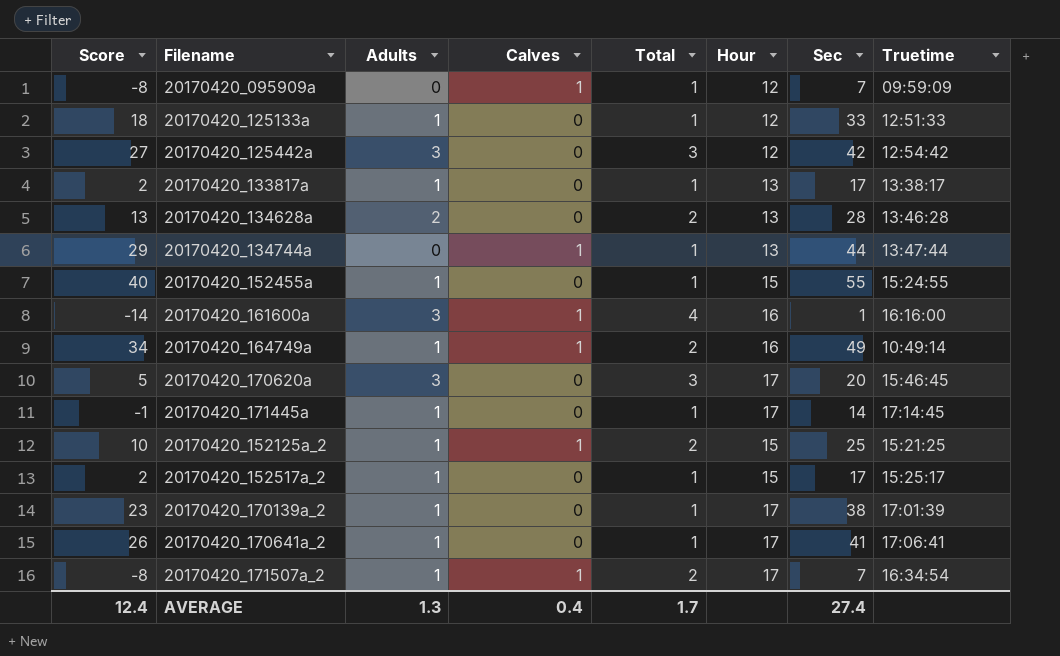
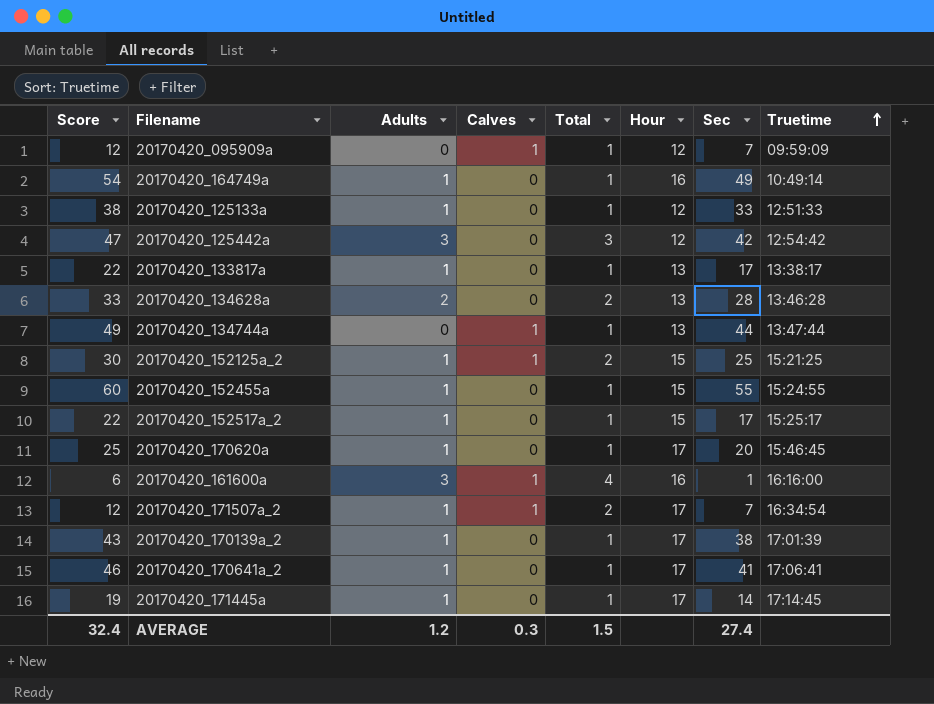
row order: none -> Truetime ascending
column Score | formula: [Sec] - 15 -> [Sec] + 5
20170420_164749a | Calves: 1 -> 0
20170420_164749a | Total: 2 -> 1
20170420_170620a | Adults: 3 -> 1
20170420_170620a | Total: 3 -> 1
AVERAGE | Score: 12.4 -> 32.4
AVERAGE | Adults: 1.3 -> 1.2
AVERAGE | Calves: 0.4 -> 0.3
AVERAGE | Total: 1.7 -> 1.5

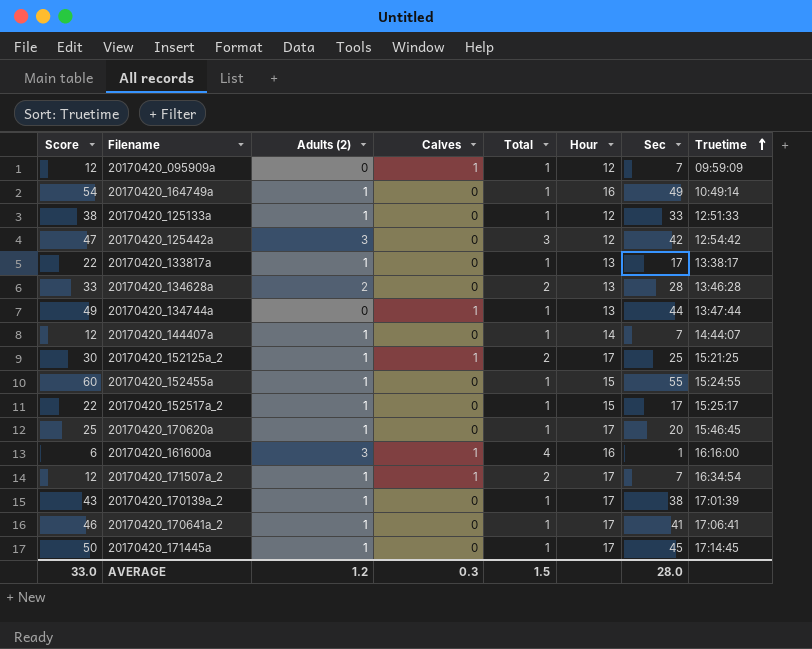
column name: Adults -> Adults (2)
row 20170420_144407a: none -> 12 | 1 | 0 | 1 | 14 | 7 | 14:44:07
20170420_152125a_2 | Hour: 15 -> 17
20170420_171445a | Score: 19 -> 50
20170420_171445a | Sec: 14 -> 45
AVERAGE | Score: 32.4 -> 33.0
AVERAGE | Sec: 27.4 -> 28.0

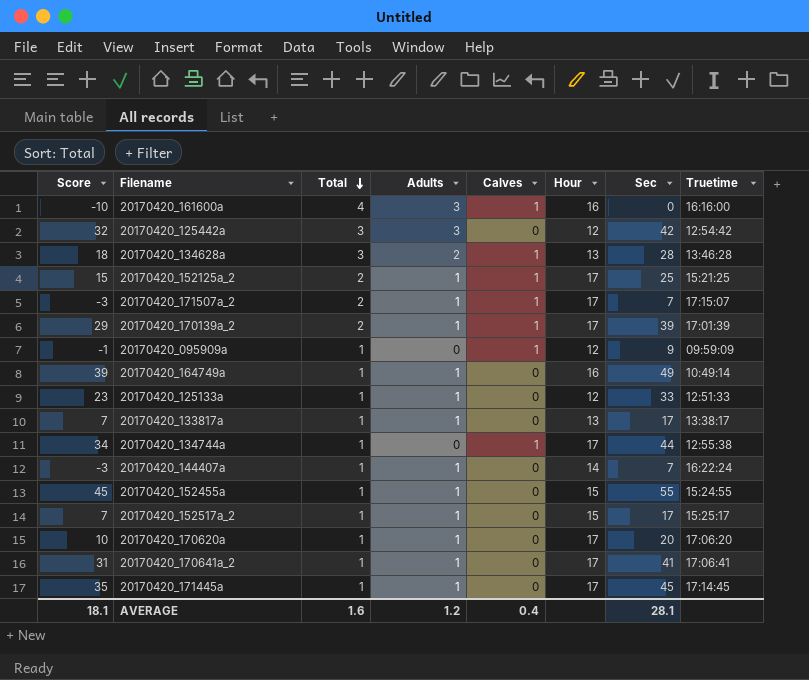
row order: Truetime ascending -> Total descending
column Score | formula: [Sec] + 5 -> [Sec] - 10
column Total | position: 5 -> 3
column name: Adults (2) -> Adults
20170420_161600a | Sec: 1 -> 0
20170420_134628a | Total: 2 -> 3
20170420_134628a | Calves: 0 -> 1
20170420_171507a_2 | Truetime: 16:34:54 -> 17:15:07
20170420_170139a_2 | Total: 1 -> 2
20170420_170139a_2 | Calves: 0 -> 1
20170420_170139a_2 | Sec: 38 -> 39
20170420_095909a | Sec: 7 -> 9
20170420_134744a | Hour: 13 -> 17
20170420_134744a | Truetime: 13:47:44 -> 12:55:38
20170420_144407a | Truetime: 14:44:07 -> 16:22:24
20170420_170620a | Truetime: 15:46:45 -> 17:06:20
AVERAGE | Score: 33.0 -> 18.1
AVERAGE | Total: 1.5 -> 1.6
AVERAGE | Calves: 0.3 -> 0.4
AVERAGE | Sec: 28.0 -> 28.1

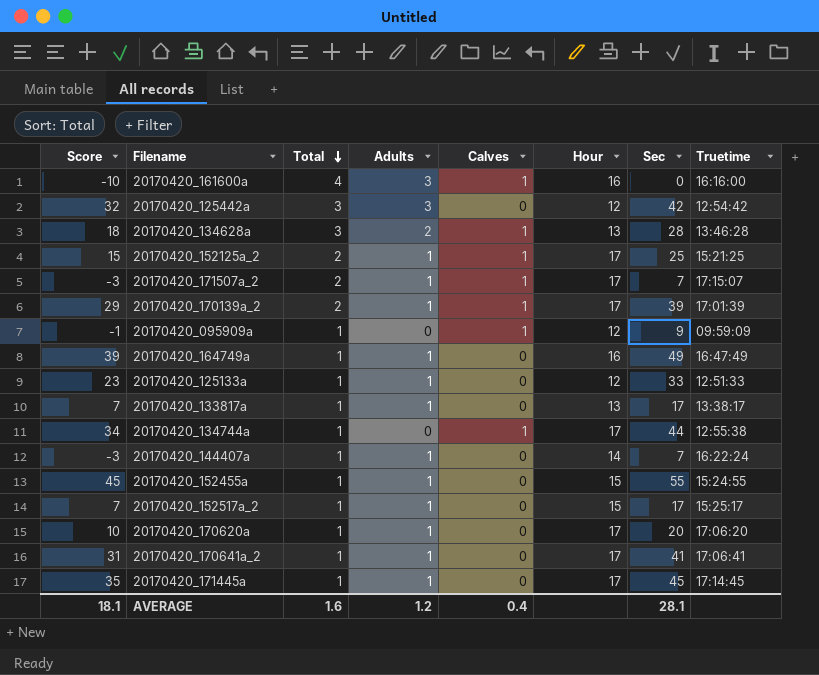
20170420_164749a | Truetime: 10:49:14 -> 16:47:49

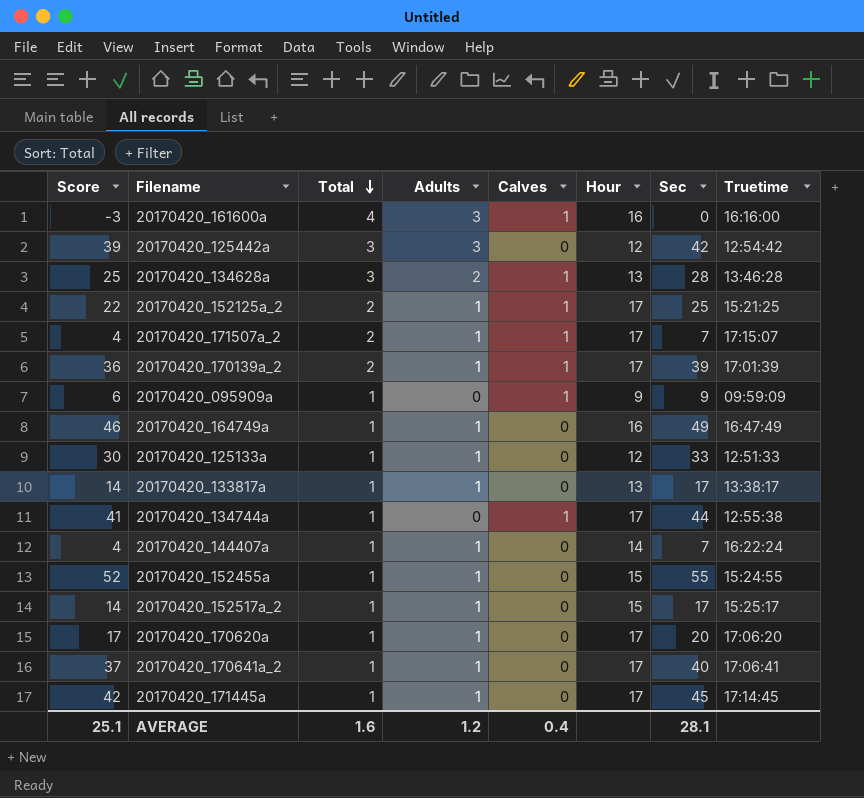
column Score | formula: [Sec] - 10 -> [Sec] - 3
20170420_095909a | Hour: 12 -> 9
20170420_170641a_2 | Sec: 41 -> 40
AVERAGE | Score: 18.1 -> 25.1

